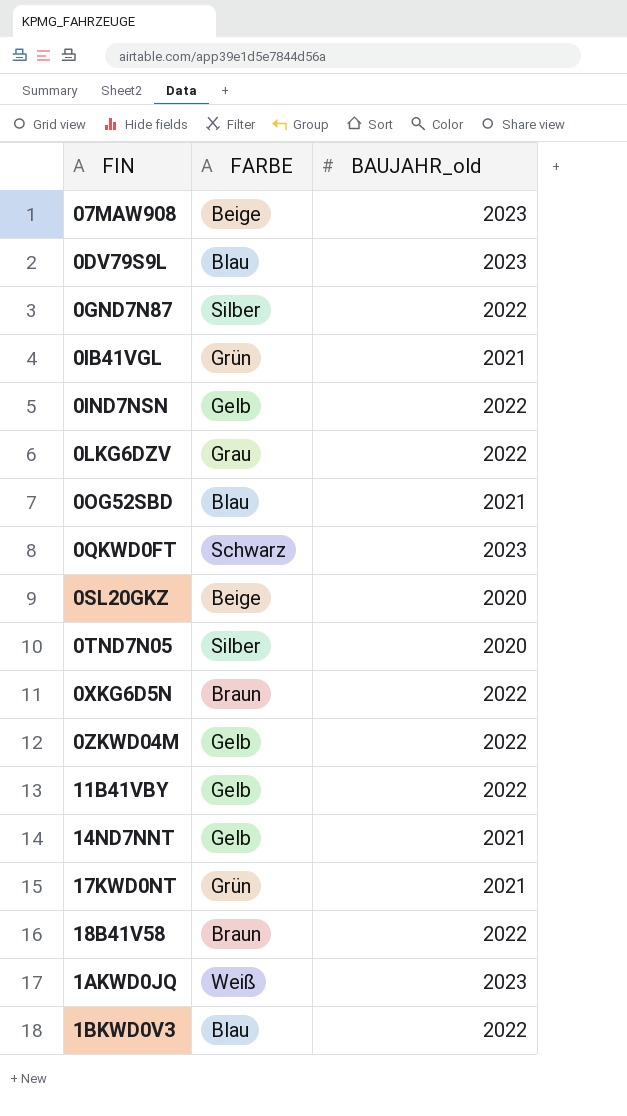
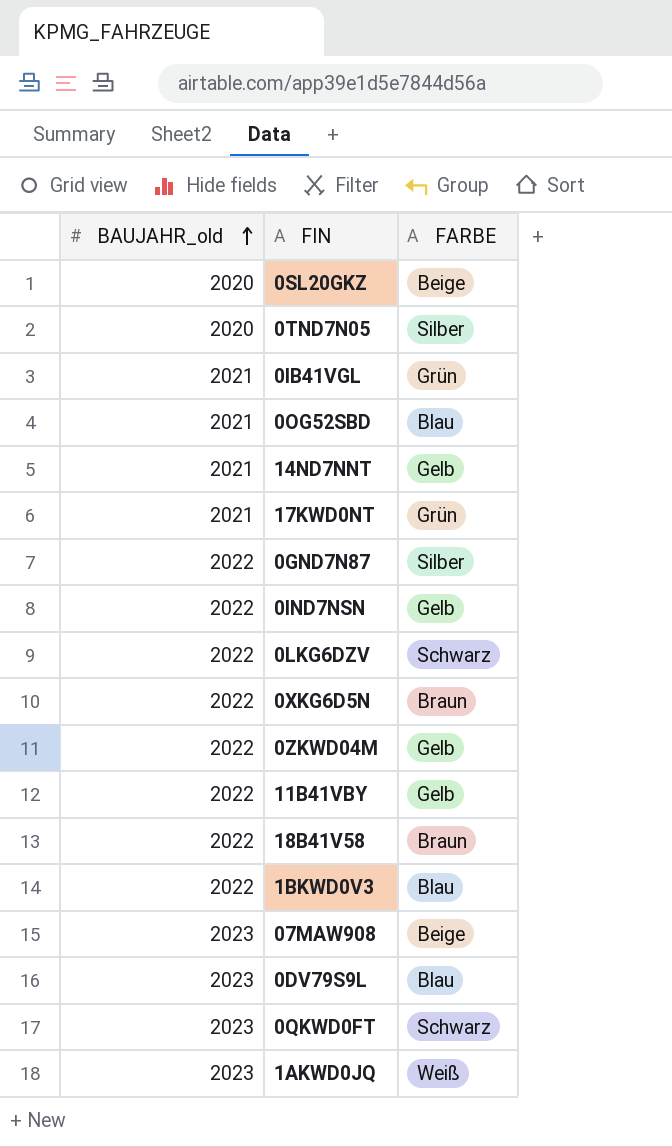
row order: none -> BAUJAHR_old ascending
column BAUJAHR_old | position: 3 -> 1
0LKG6DZV | FARBE: Grau -> Schwarz

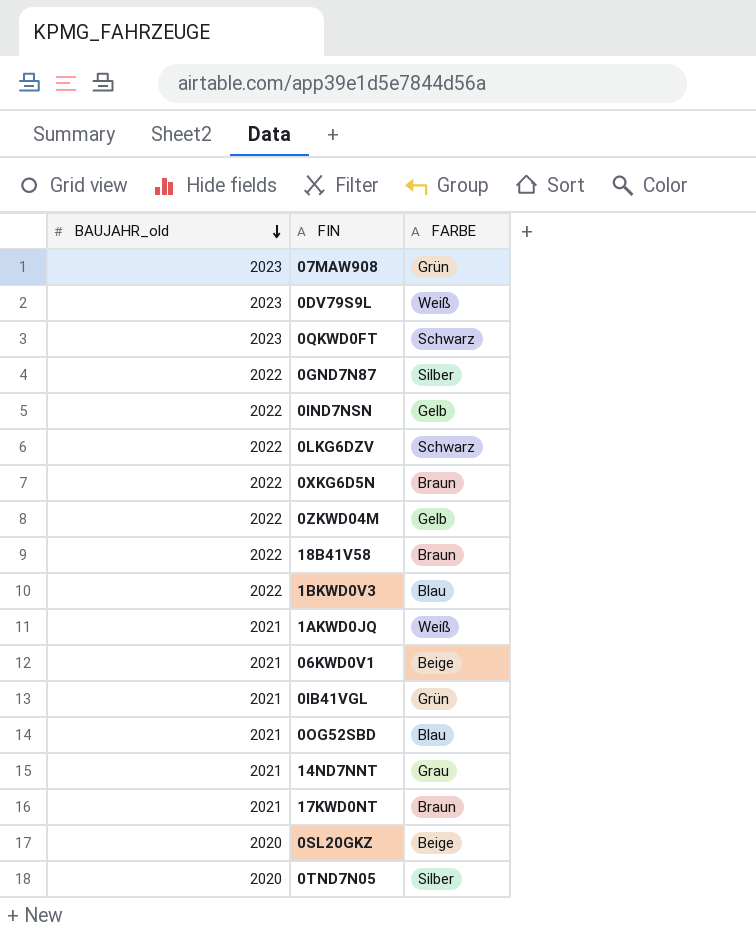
row order: BAUJAHR_old ascending -> BAUJAHR_old descending
row 11B41VBY: 2022 | Gelb -> none
07MAW908 | FARBE: Beige -> Grün
0DV79S9L | FARBE: Blau -> Weiß
1AKWD0JQ | BAUJAHR_old: 2023 -> 2021
row 06KWD0V1: none -> 2021 | Beige
14ND7NNT | FARBE: Gelb -> Grau
17KWD0NT | FARBE: Grün -> Braun

